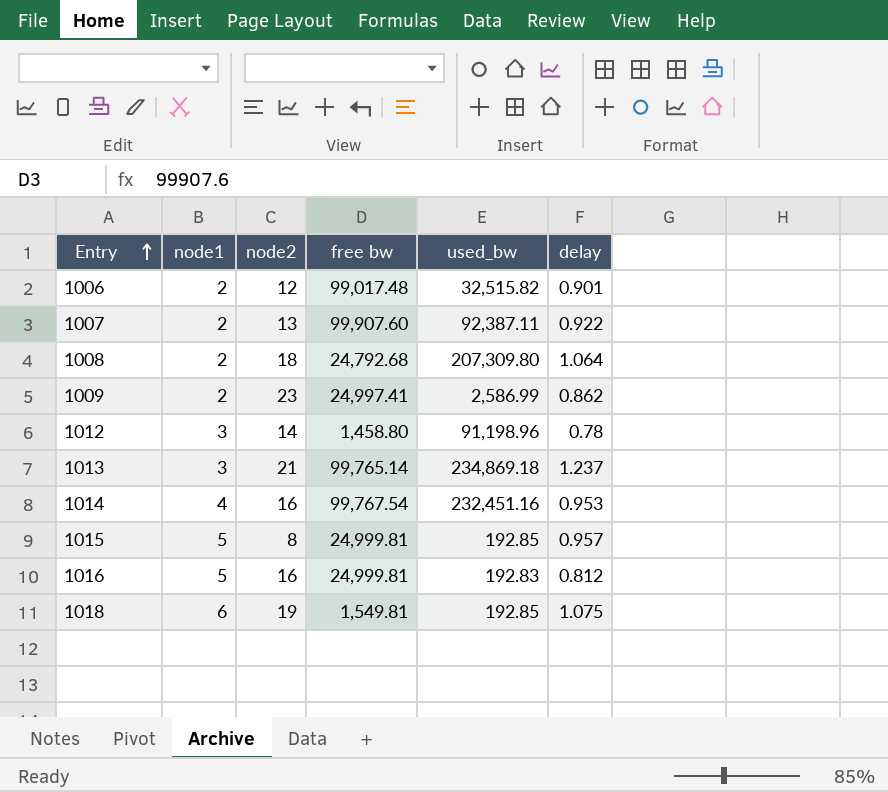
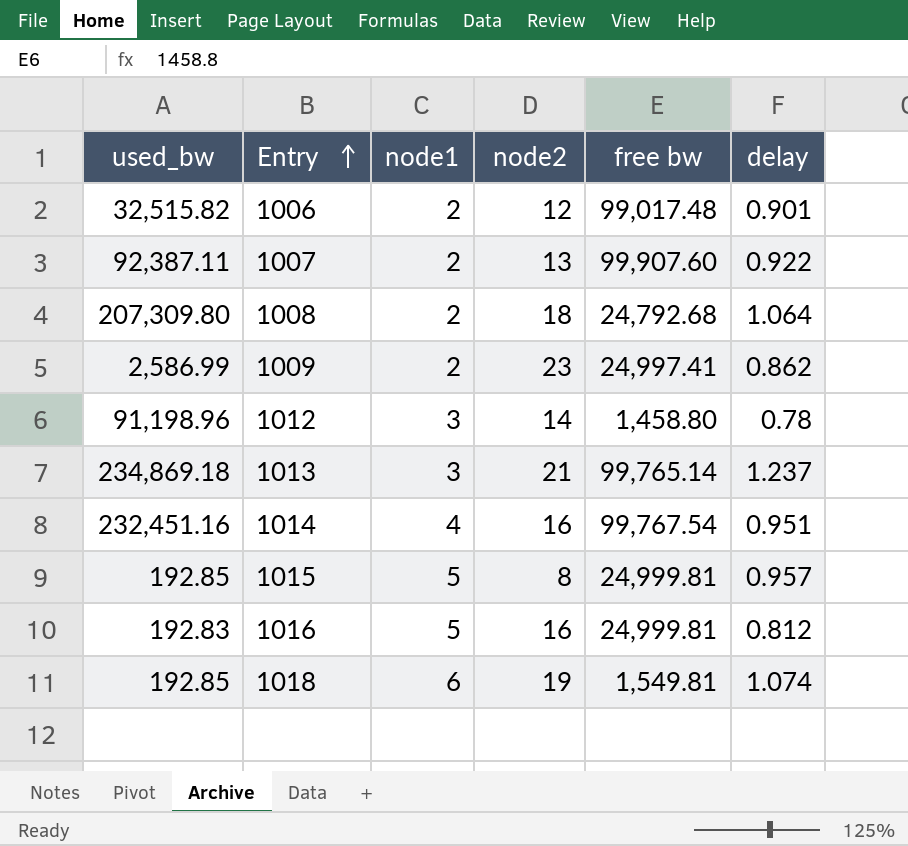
column used_bw | position: 5 -> 1
1014 | delay: 0.953 -> 0.951
1018 | delay: 1.075 -> 1.074

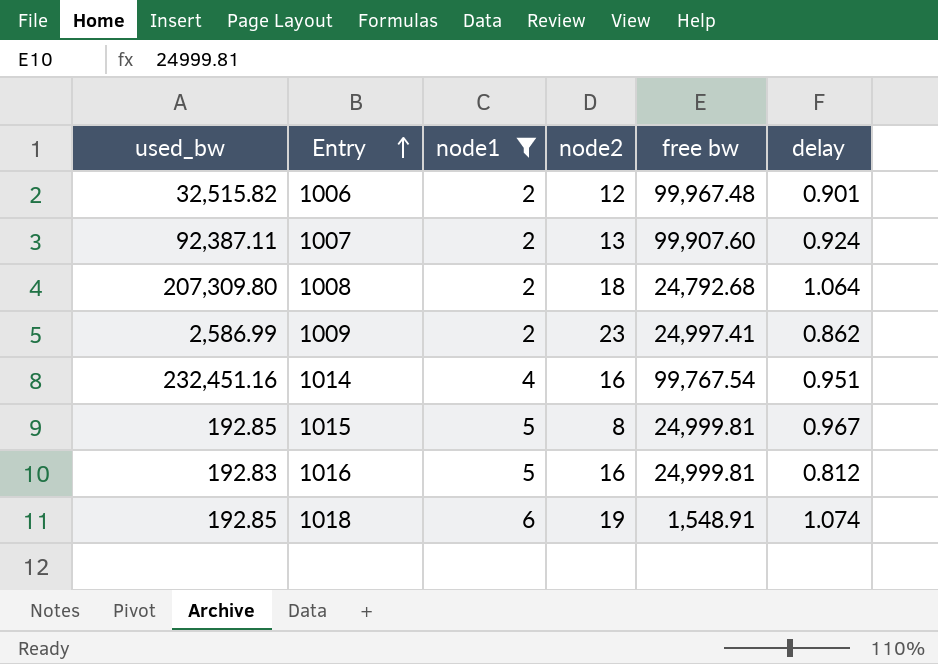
filter: none -> node1 != 3
1006 | free bw: 99,017.48 -> 99,967.48
1007 | delay: 0.922 -> 0.924
1015 | delay: 0.957 -> 0.967
1018 | free bw: 1,549.81 -> 1,548.91

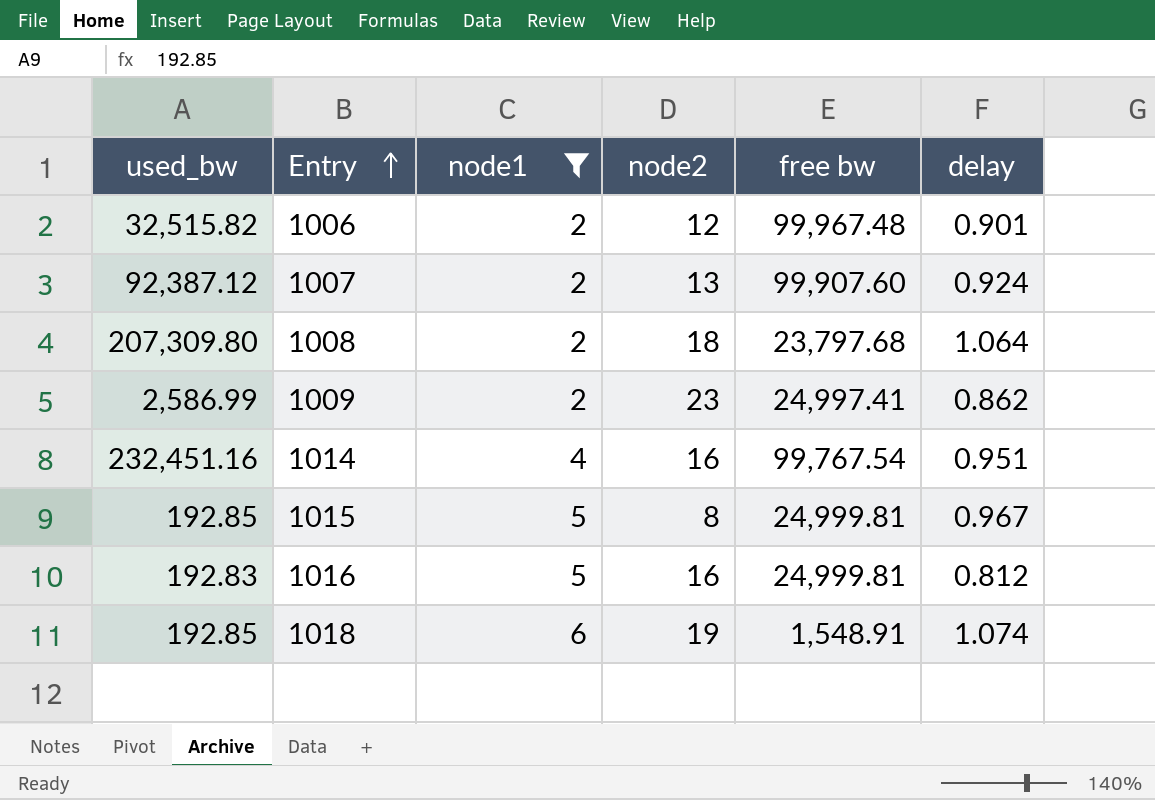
1007 | used_bw: 92,387.11 -> 92,387.12
1008 | free bw: 24,792.68 -> 23,797.68

